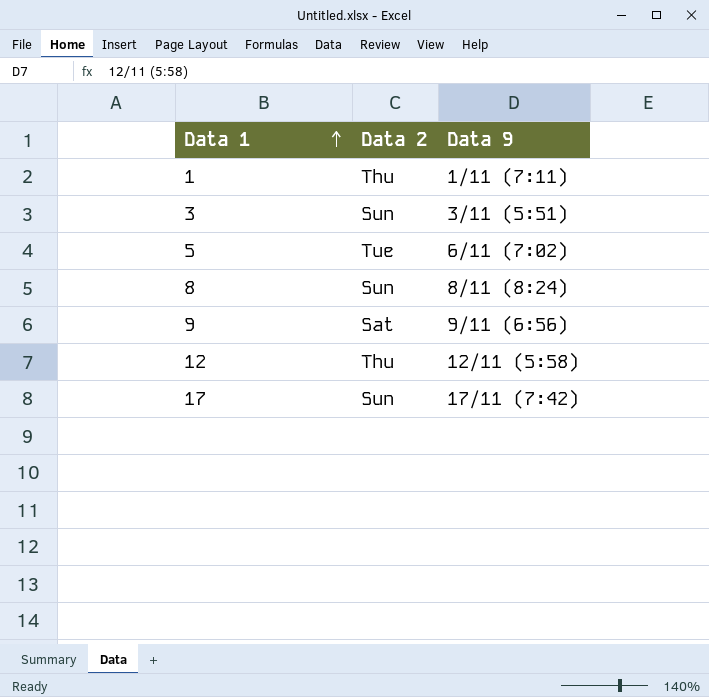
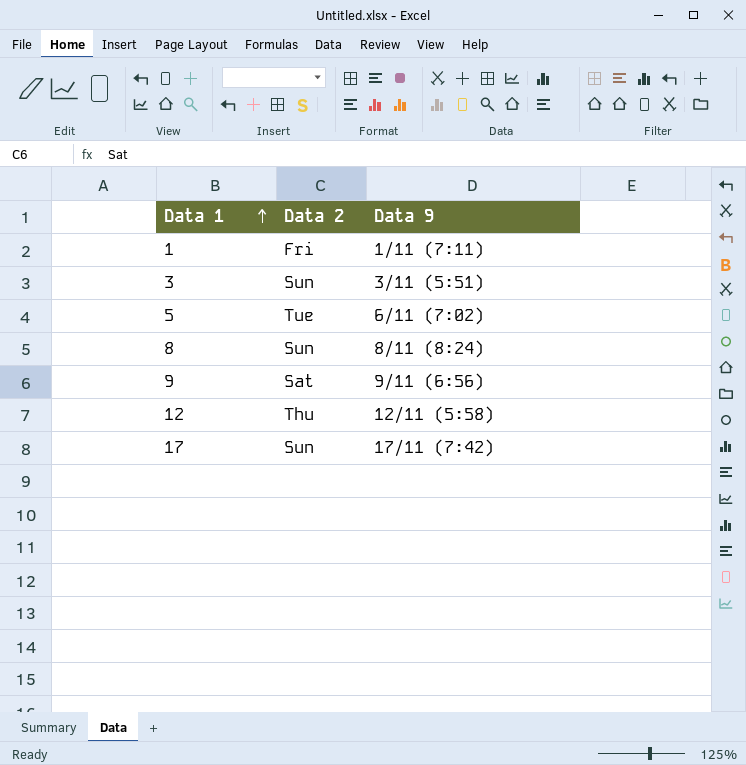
1 | Data 2: Thu -> Fri

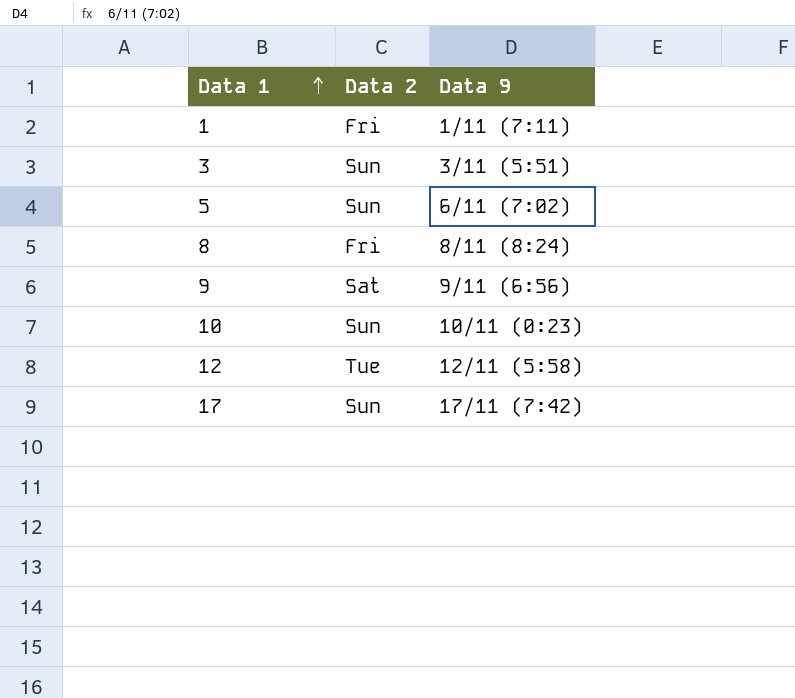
5 | Data 2: Tue -> Sun
8 | Data 2: Sun -> Fri
row 10: none -> Sun | 10/11 (0:23)
12 | Data 2: Thu -> Tue

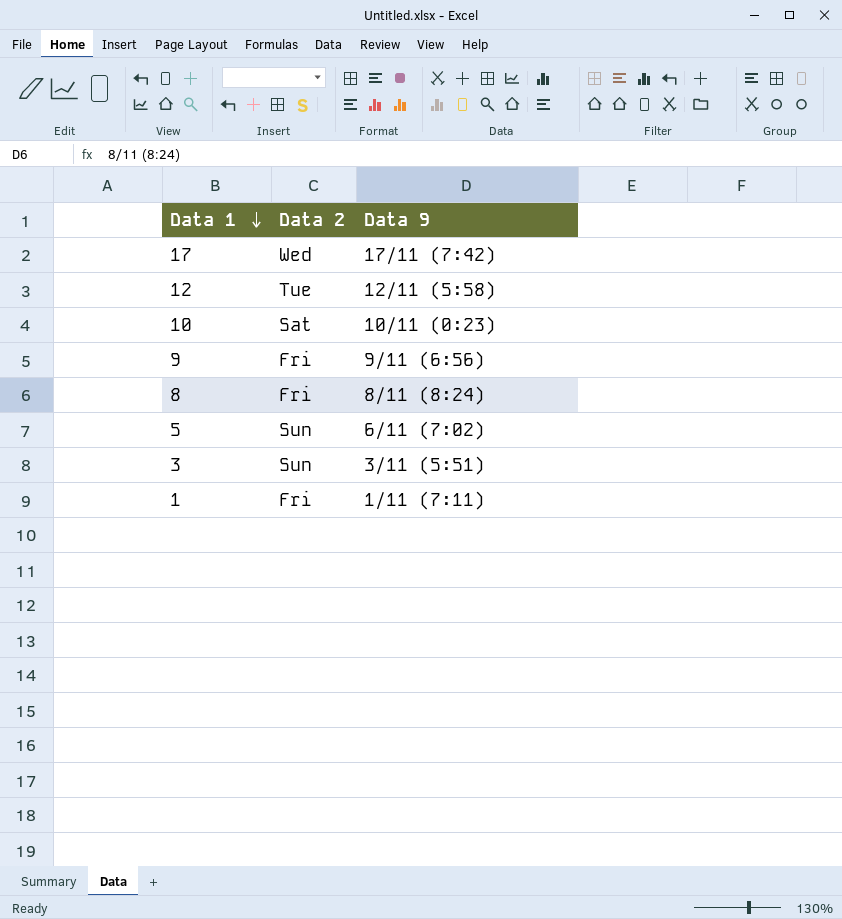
row order: Data 1 ascending -> Data 1 descending
17 | Data 2: Sun -> Wed
10 | Data 2: Sun -> Sat
9 | Data 2: Sat -> Fri

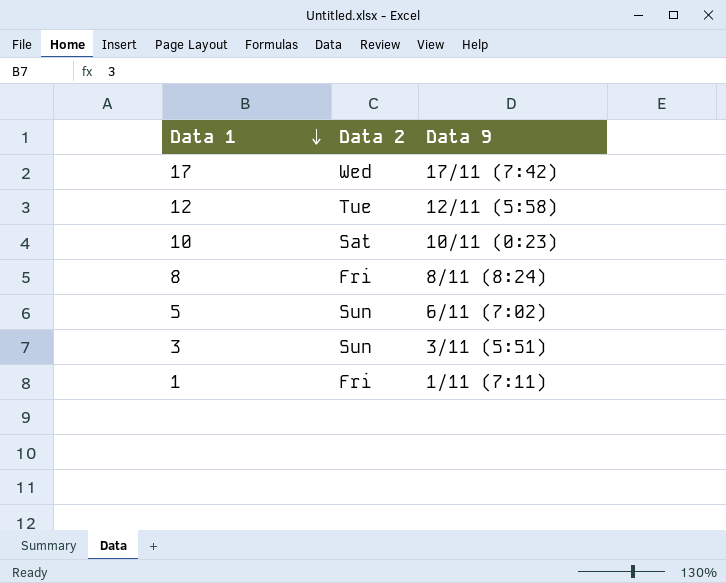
row 9: Fri | 9/11 (6:56) -> none

